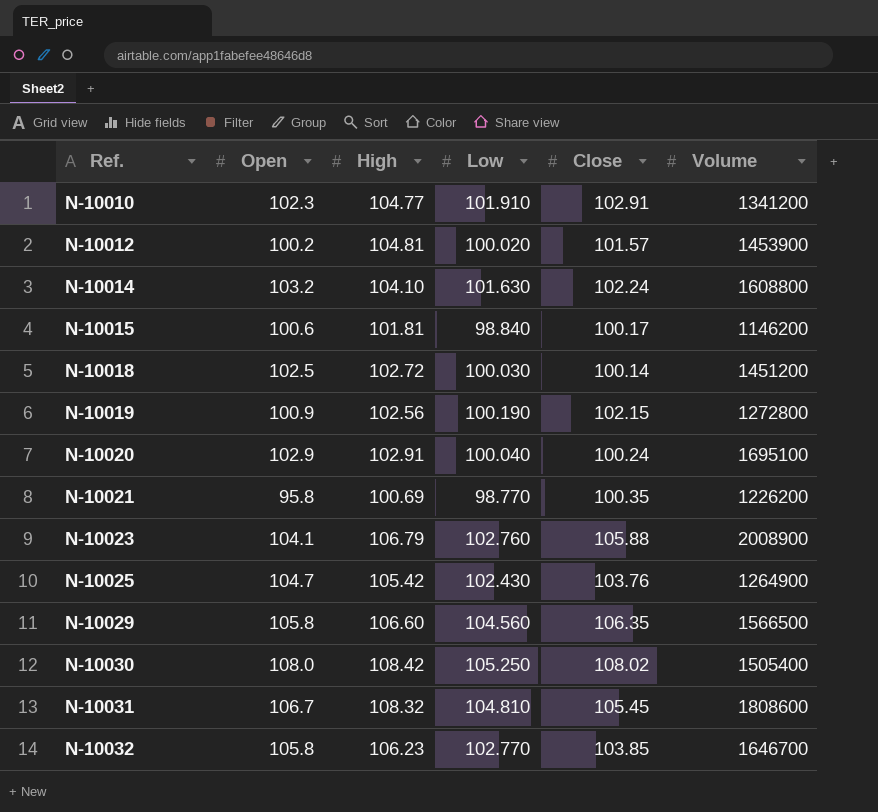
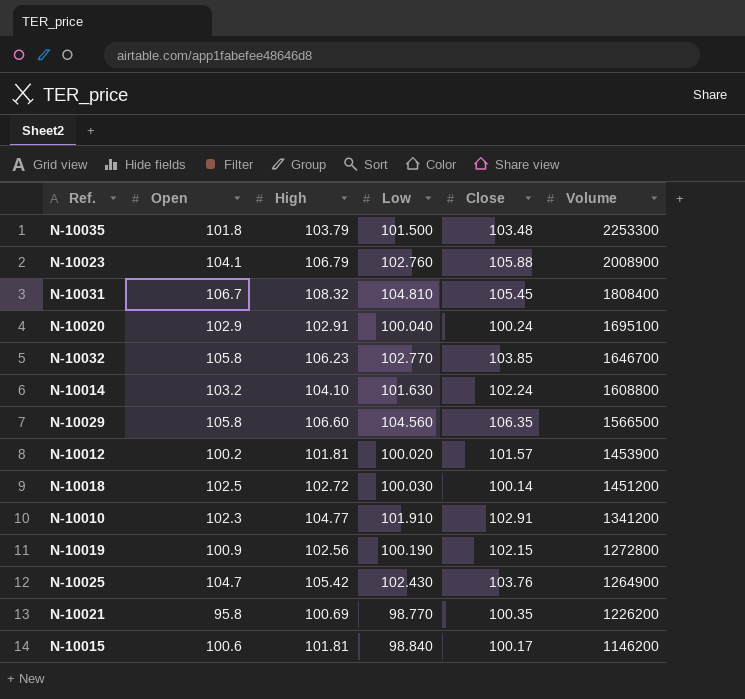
row order: Ref. ascending -> Volume descending
row N-10030: 108.0 | 108.42 | 105.250 | 108.02 | 1505400 -> none
row N-10035: none -> 101.8 | 103.79 | 101.500 | 103.48 | 2253300
N-10031 | Volume: 1808600 -> 1808400
N-10012 | High: 104.81 -> 101.81

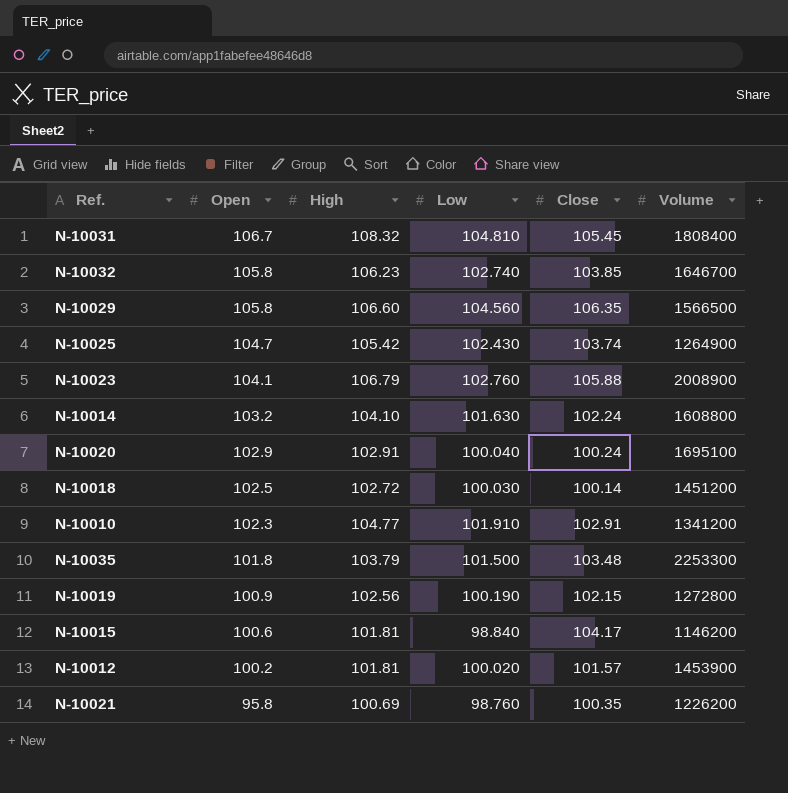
row order: Volume descending -> Open descending
N-10032 | Low: 102.770 -> 102.740
N-10025 | Close: 103.76 -> 103.74
N-10015 | Close: 100.17 -> 104.17
N-10021 | Low: 98.770 -> 98.760

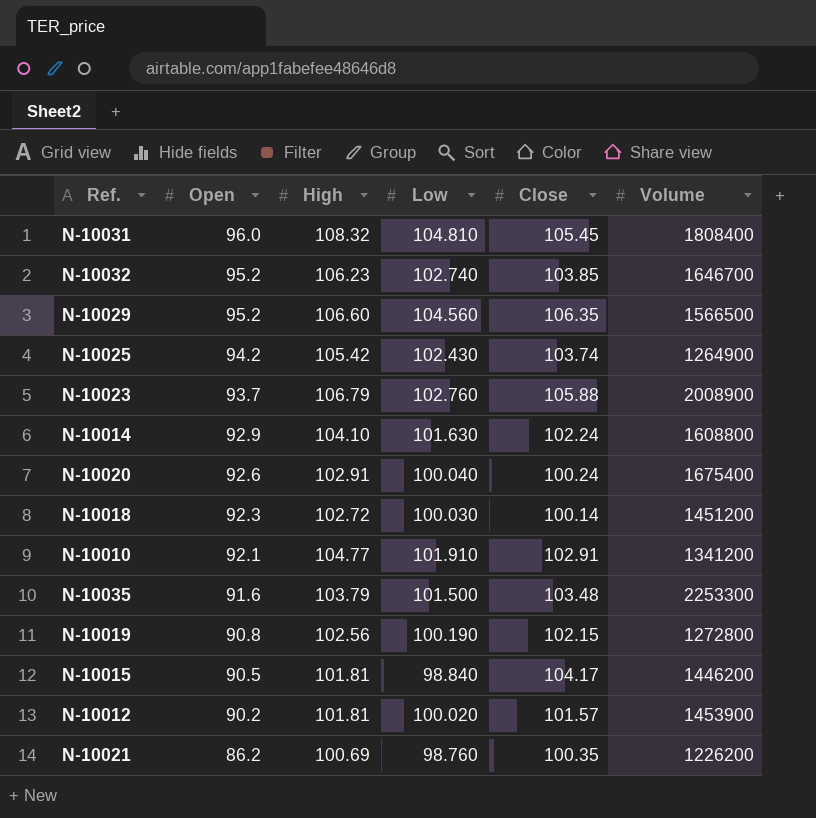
N-10031 | Open: 106.7 -> 96.0
N-10032 | Open: 105.8 -> 95.2
N-10029 | Open: 105.8 -> 95.2
N-10025 | Open: 104.7 -> 94.2
N-10023 | Open: 104.1 -> 93.7
N-10014 | Open: 103.2 -> 92.9
N-10020 | Open: 102.9 -> 92.6
N-10020 | Volume: 1695100 -> 1675400
N-10018 | Open: 102.5 -> 92.3
N-10010 | Open: 102.3 -> 92.1
N-10035 | Open: 101.8 -> 91.6
N-10019 | Open: 100.9 -> 90.8
N-10015 | Open: 100.6 -> 90.5
N-10015 | Volume: 1146200 -> 1446200
N-10012 | Open: 100.2 -> 90.2
N-10021 | Open: 95.8 -> 86.2

